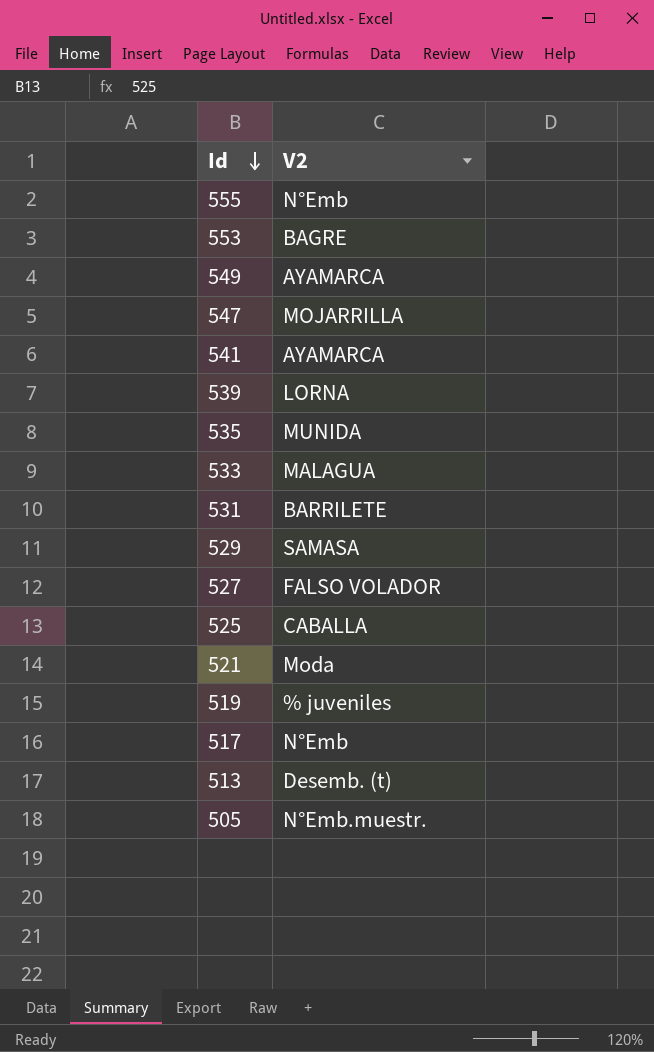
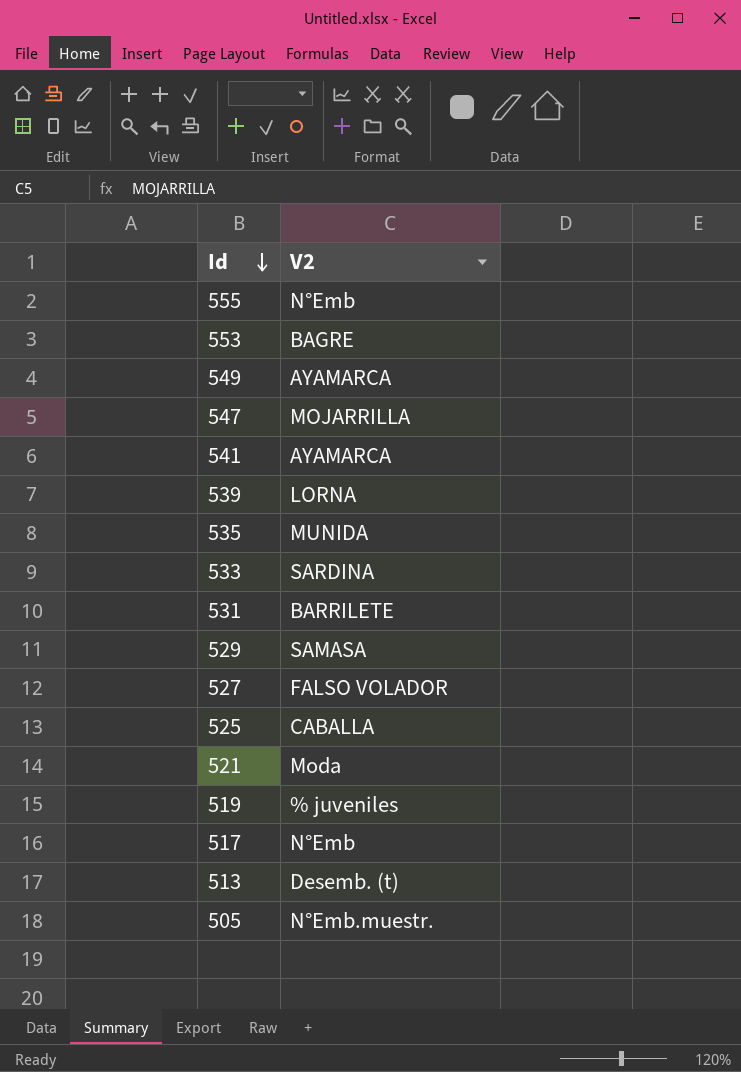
533 | V2: MALAGUA -> SARDINA

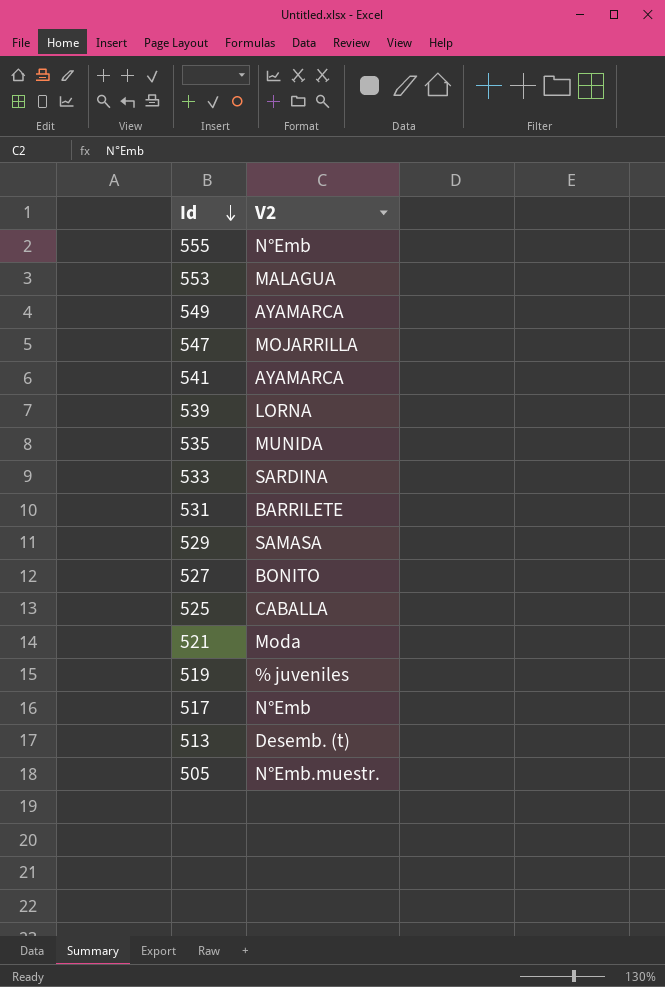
553 | V2: BAGRE -> MALAGUA
527 | V2: FALSO VOLADOR -> BONITO

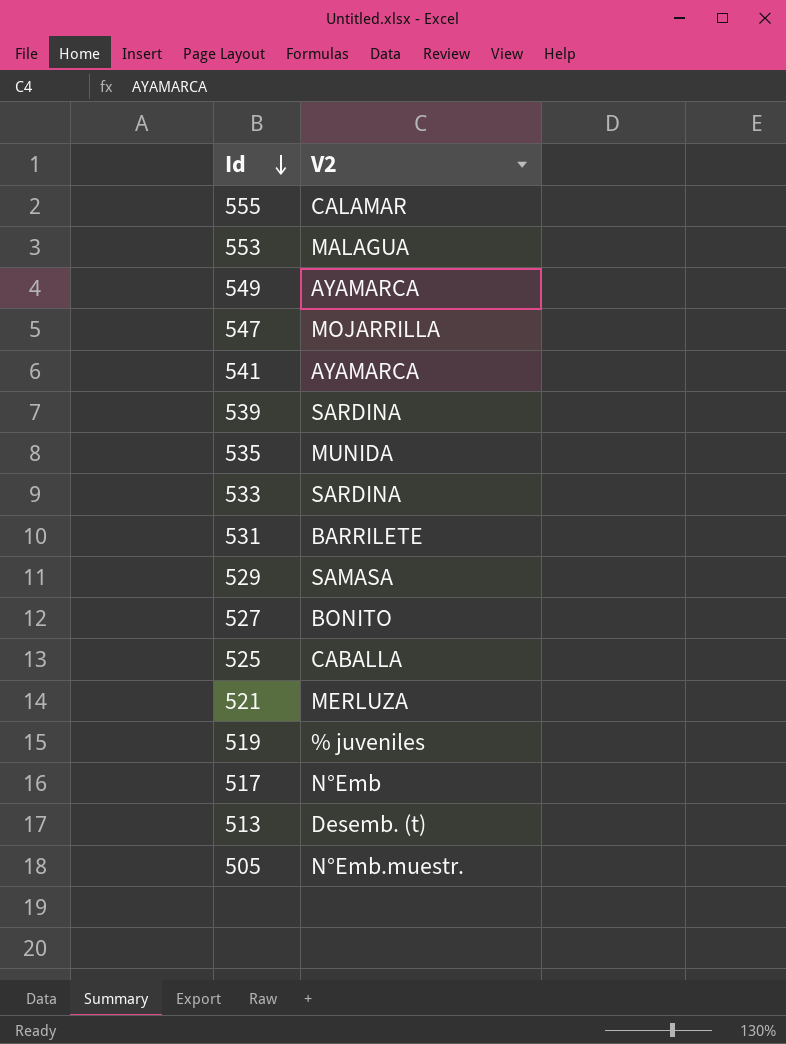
555 | V2: N°Emb -> CALAMAR
539 | V2: LORNA -> SARDINA
521 | V2: Moda -> MERLUZA

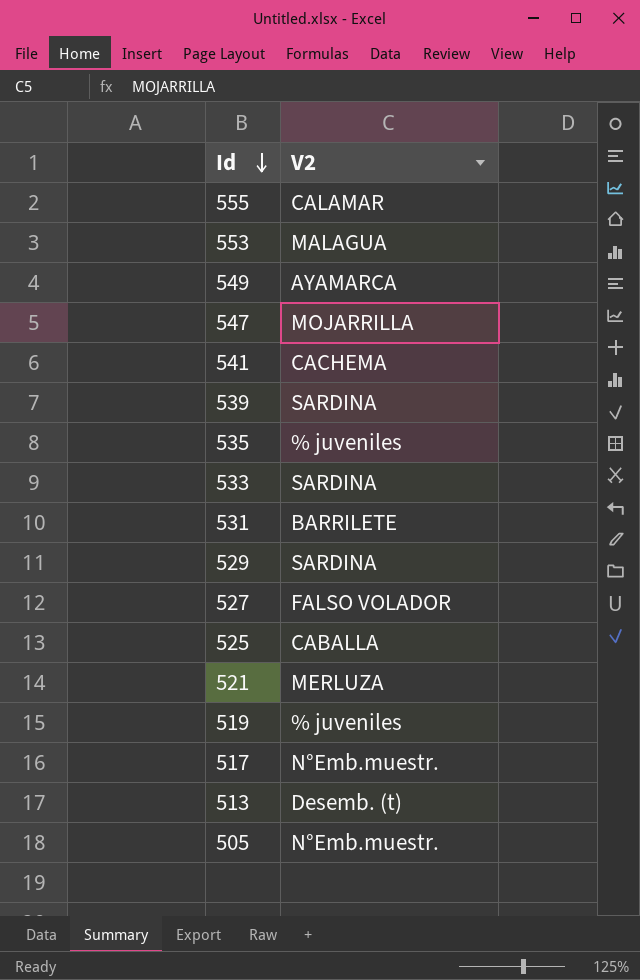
541 | V2: AYAMARCA -> CACHEMA
535 | V2: MUNIDA -> % juveniles
529 | V2: SAMASA -> SARDINA
527 | V2: BONITO -> FALSO VOLADOR
517 | V2: N°Emb -> N°Emb.muestr.

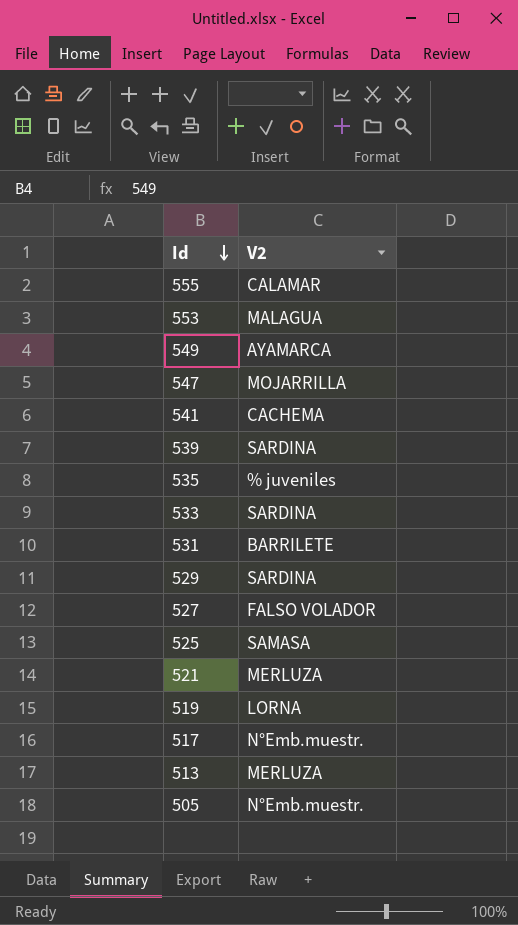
525 | V2: CABALLA -> SAMASA
519 | V2: % juveniles -> LORNA
513 | V2: Desemb. (t) -> MERLUZA

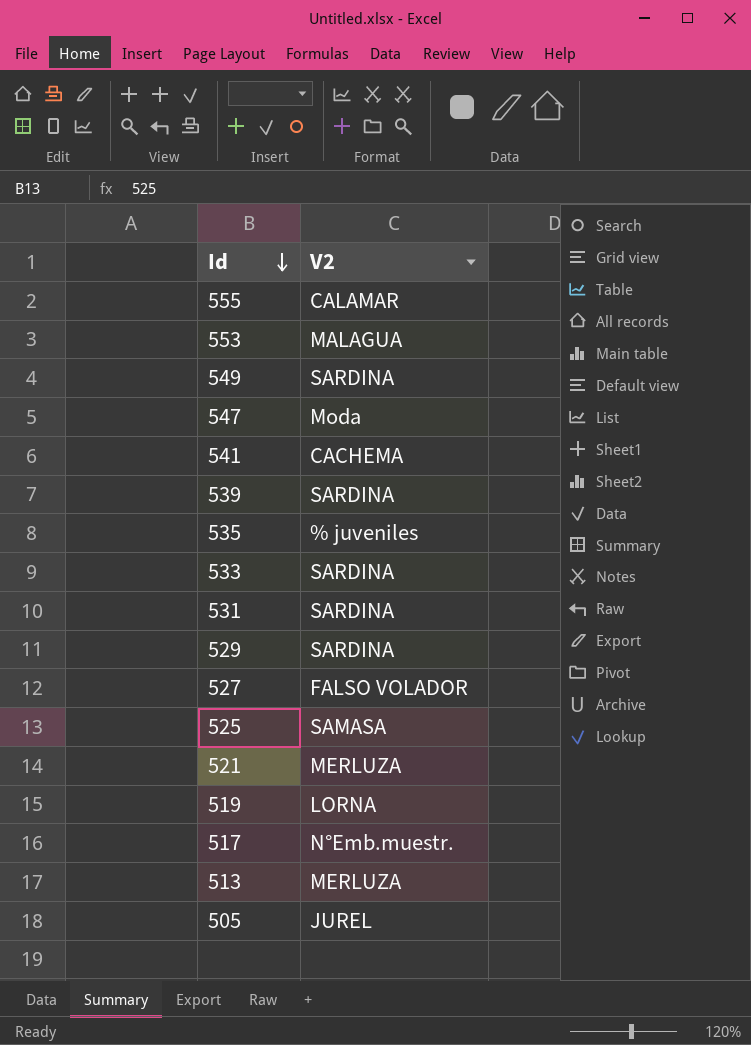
549 | V2: AYAMARCA -> SARDINA
547 | V2: MOJARRILLA -> Moda
531 | V2: BARRILETE -> SARDINA
505 | V2: N°Emb.muestr. -> JUREL

